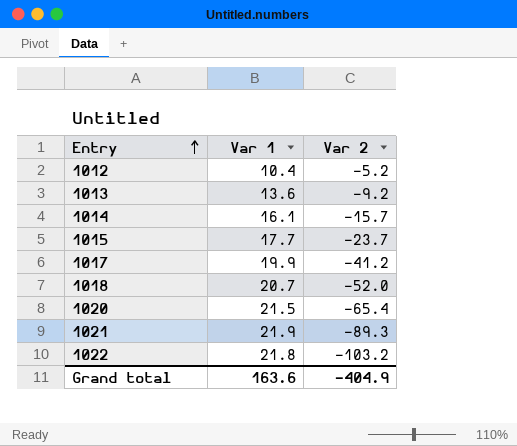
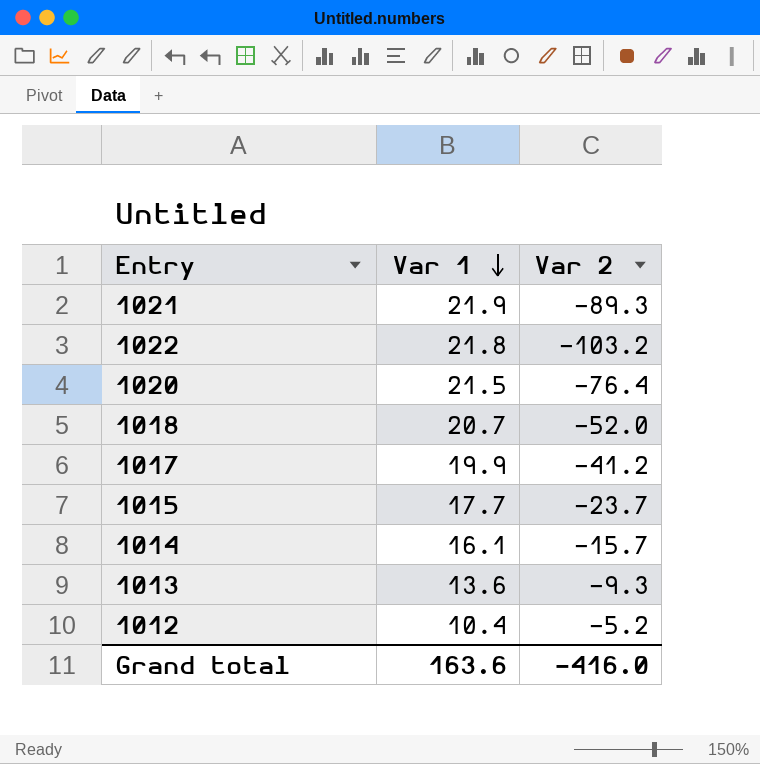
row order: Entry ascending -> Var 1 descending
1020 | Var 2: -65.4 -> -76.4
1013 | Var 2: -9.2 -> -9.3
Grand total | Var 2: -404.9 -> -416.0

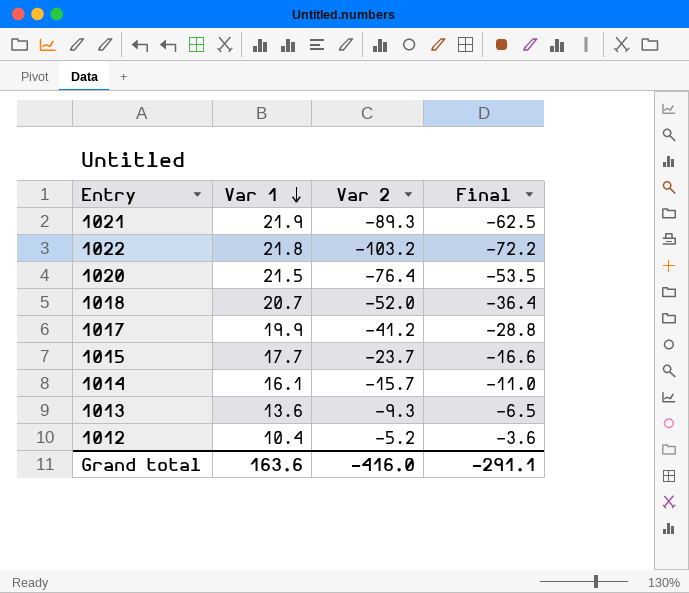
column Final | formula: none -> [Var 2] * 0.7

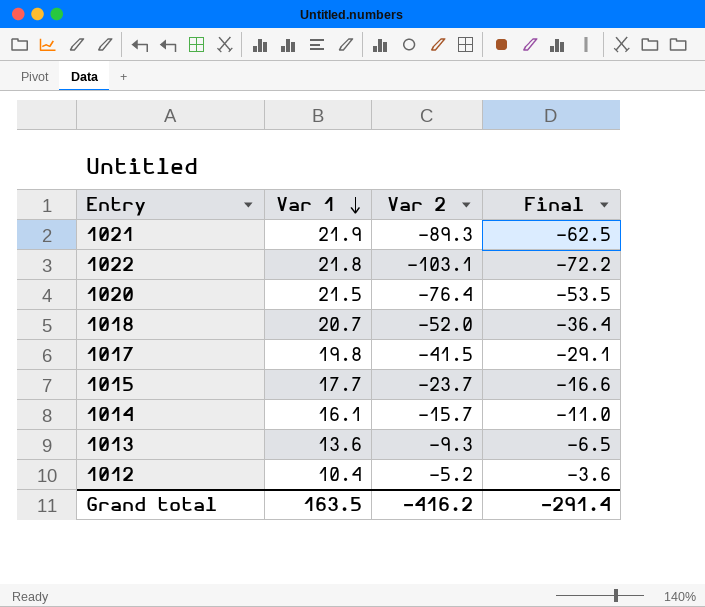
1022 | Var 2: -103.2 -> -103.1
1017 | Var 1: 19.9 -> 19.8
1017 | Var 2: -41.2 -> -41.5
1017 | Final: -28.8 -> -29.1
Grand total | Var 1: 163.6 -> 163.5
Grand total | Var 2: -416.0 -> -416.2
Grand total | Final: -291.1 -> -291.4

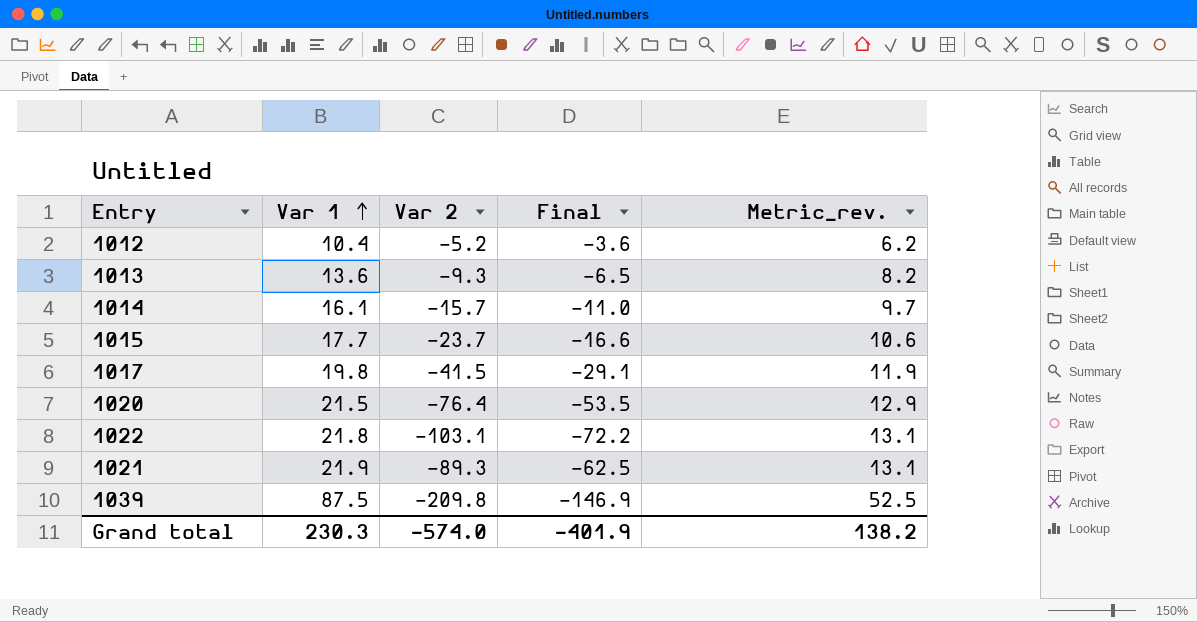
row order: Var 1 descending -> Var 1 ascending
column Metric_rev. | formula: none -> [Var 1] * 0.6
row 1018: 20.7 | -52.0 | -36.4 -> none
row 1039: none -> 87.5 | -209.8 | -146.9 | 52.5
Grand total | Var 1: 163.5 -> 230.3
Grand total | Var 2: -416.2 -> -574.0
Grand total | Final: -291.4 -> -401.9

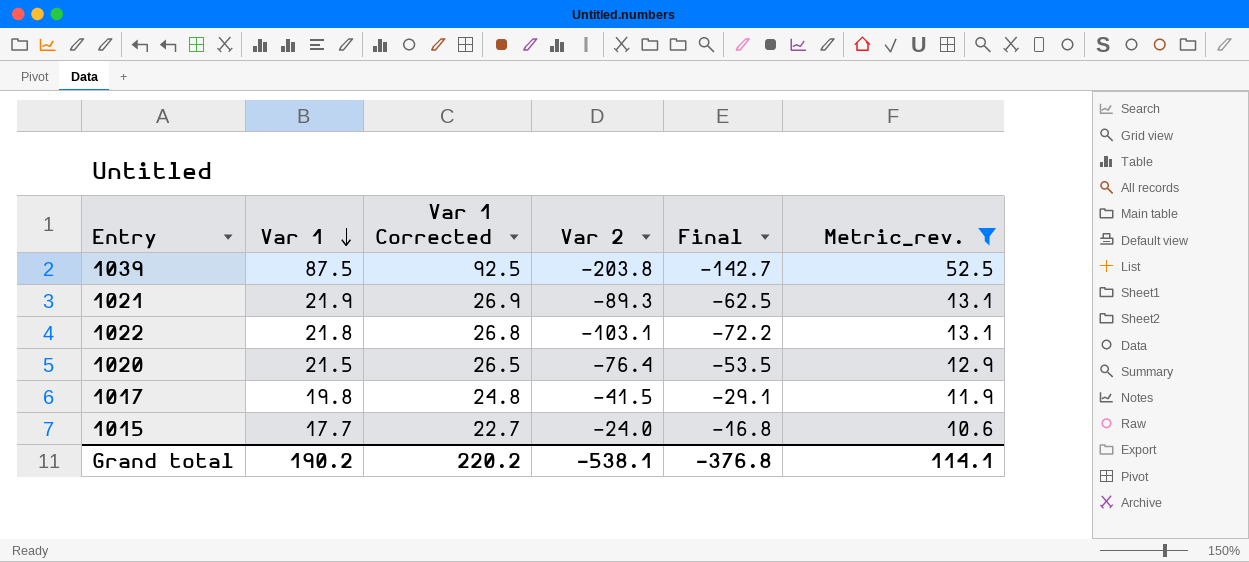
filter: none -> Metric_rev. >= 10.6
row order: Var 1 ascending -> Var 1 descending
column Var 1 Corrected | formula: none -> [Var 1] + 5
1039 | Var 2: -209.8 -> -203.8
1039 | Final: -146.9 -> -142.7
1015 | Var 2: -23.7 -> -24.0
1015 | Final: -16.6 -> -16.8
Grand total | Var 1: 230.3 -> 190.2
Grand total | Var 2: -574.0 -> -538.1
Grand total | Final: -401.9 -> -376.8
Grand total | Metric_rev.: 138.2 -> 114.1

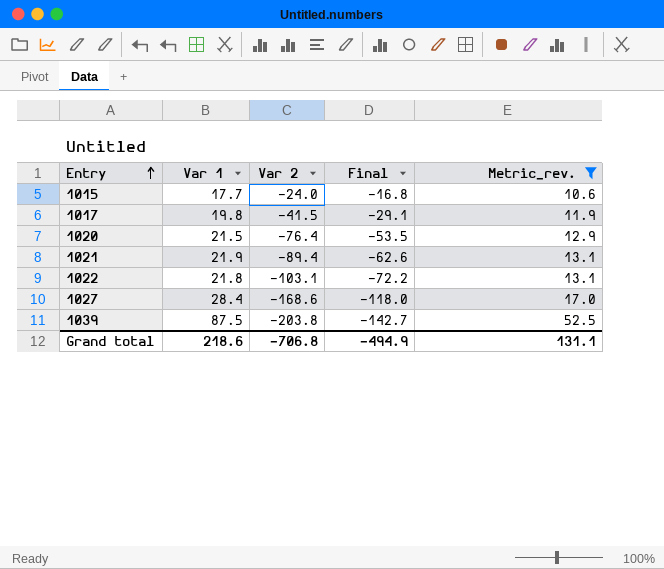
row order: Var 1 descending -> Entry ascending
column Var 1 Corrected | formula: [Var 1] + 5 -> none
1021 | Var 2: -89.3 -> -89.4
1021 | Final: -62.5 -> -62.6
row 1027: none -> 28.4 | -168.6 | -118.0 | 17.0
Grand total | Var 1: 190.2 -> 218.6
Grand total | Var 2: -538.1 -> -706.8
Grand total | Final: -376.8 -> -494.9
Grand total | Metric_rev.: 114.1 -> 131.1

